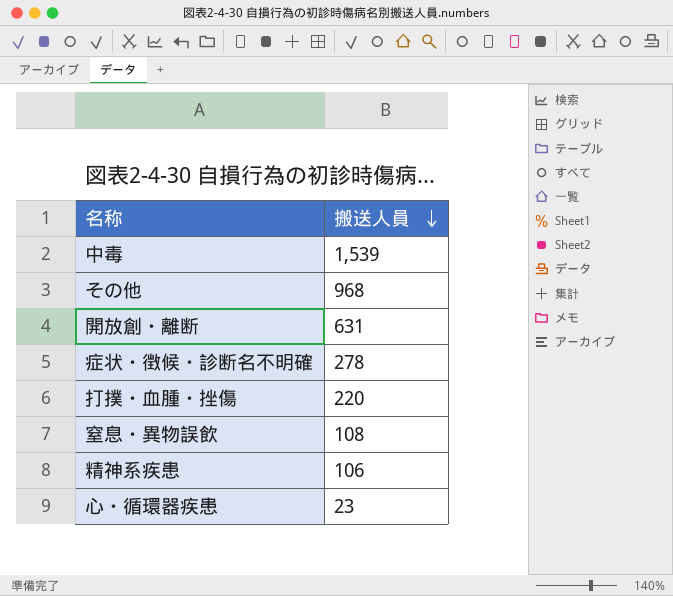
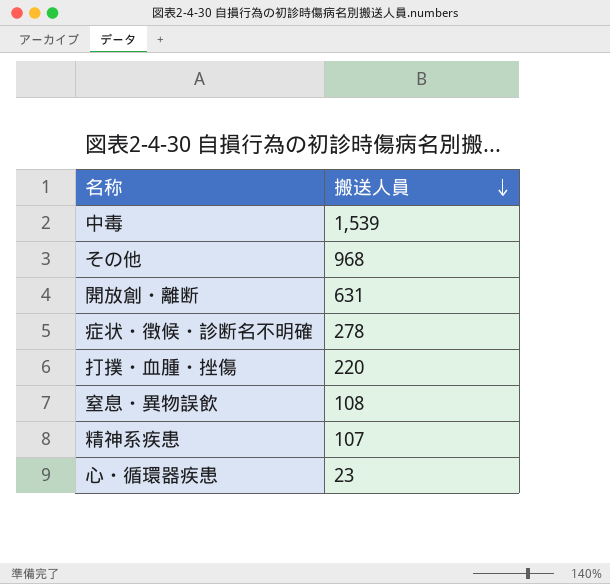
精神系疾患 | 搬送人員: 106 -> 107

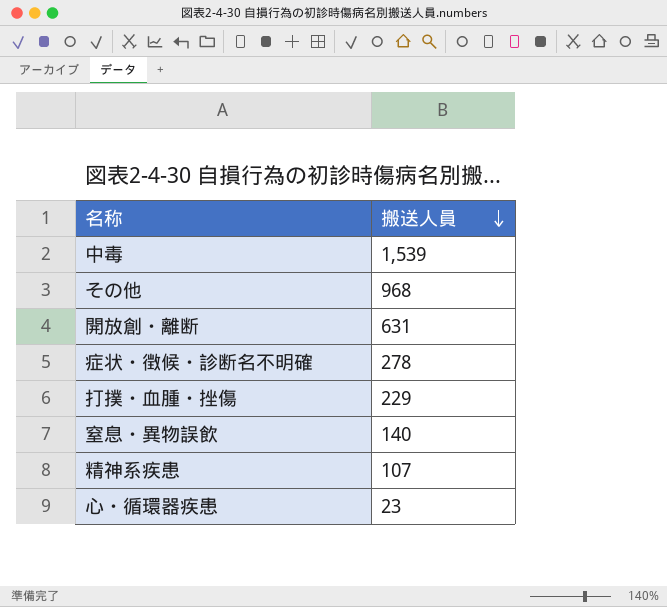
打撲・血腫・挫傷 | 搬送人員: 220 -> 229
窒息・異物誤飲 | 搬送人員: 108 -> 140

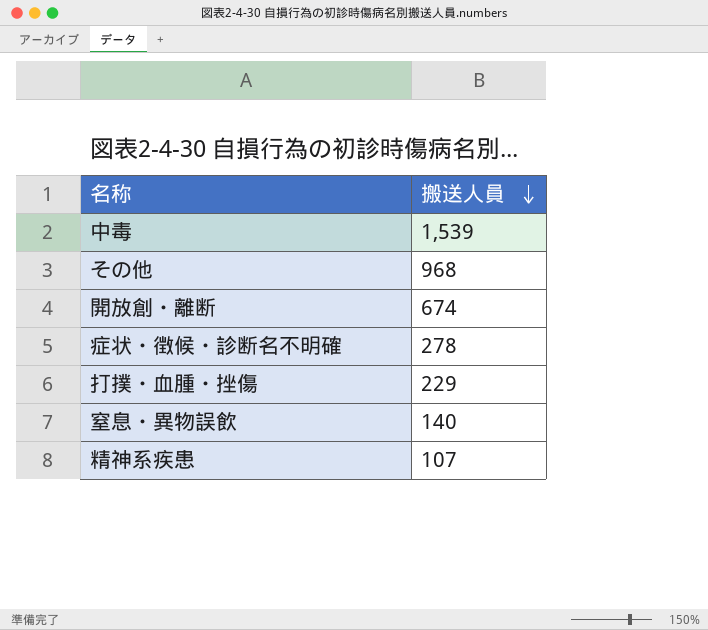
row 心・循環器疾患: 23 -> none
開放創・離断 | 搬送人員: 631 -> 674

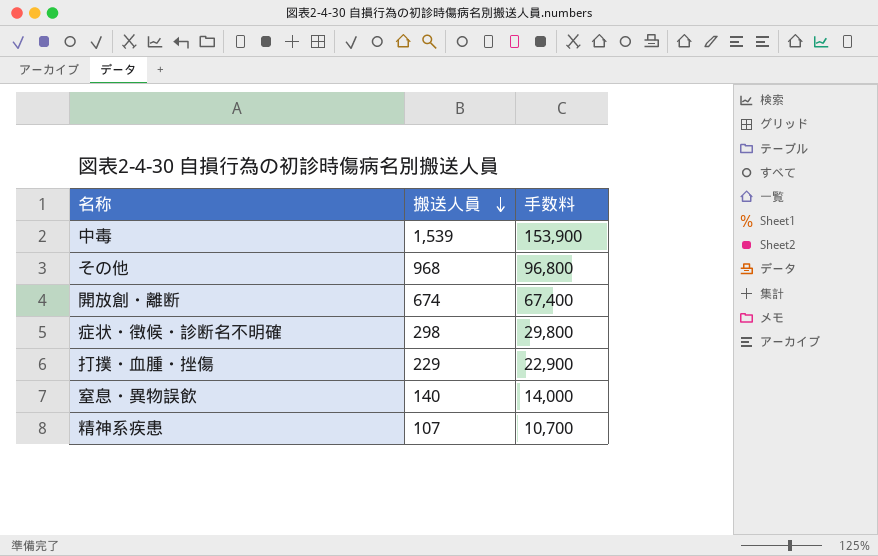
column 手数料 | formula: none -> [搬送人員] * 100
症状・徴候・診断名不明確 | 搬送人員: 278 -> 298

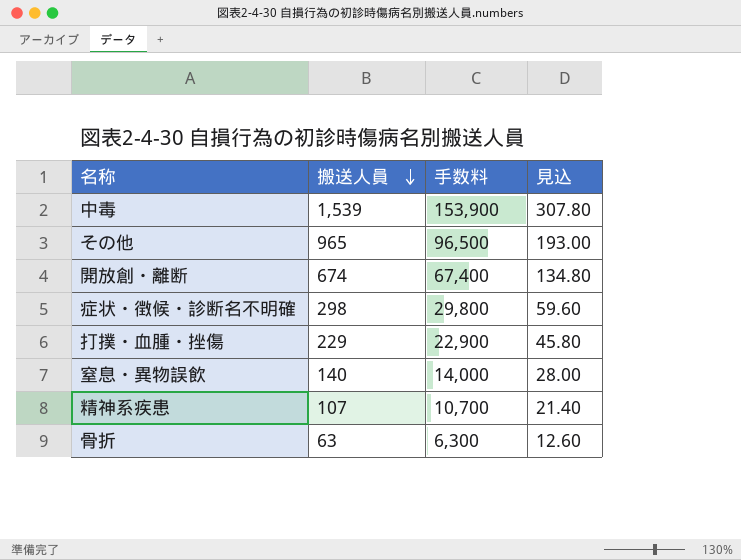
column 見込 | formula: none -> [搬送人員] * 0.2
その他 | 搬送人員: 968 -> 965
その他 | 手数料: 96,800 -> 96,500
row 骨折: none -> 63 | 6,300 | 12.60

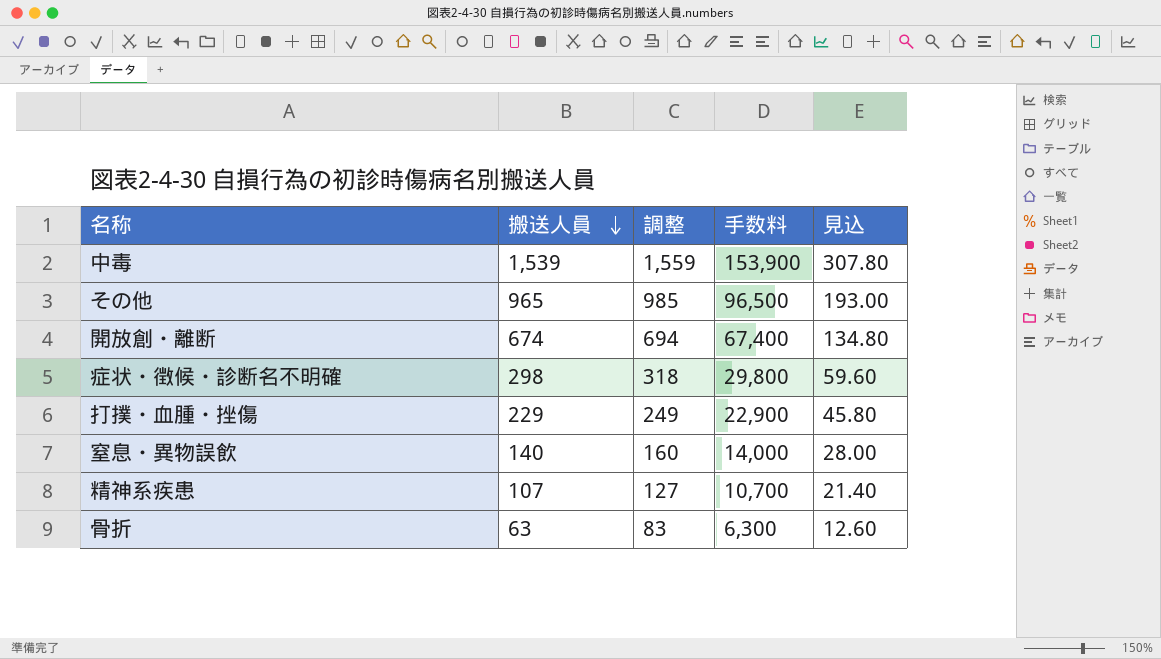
column 調整 | formula: none -> [搬送人員] + 20

